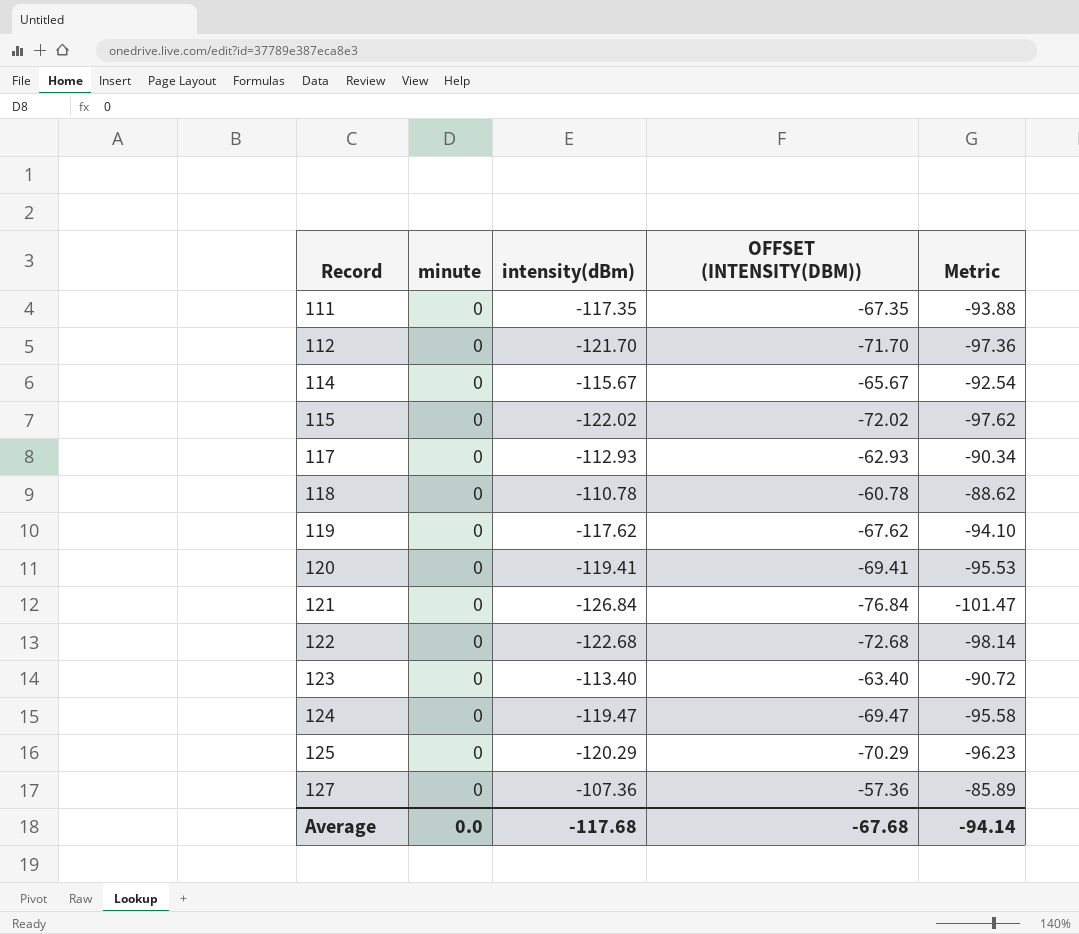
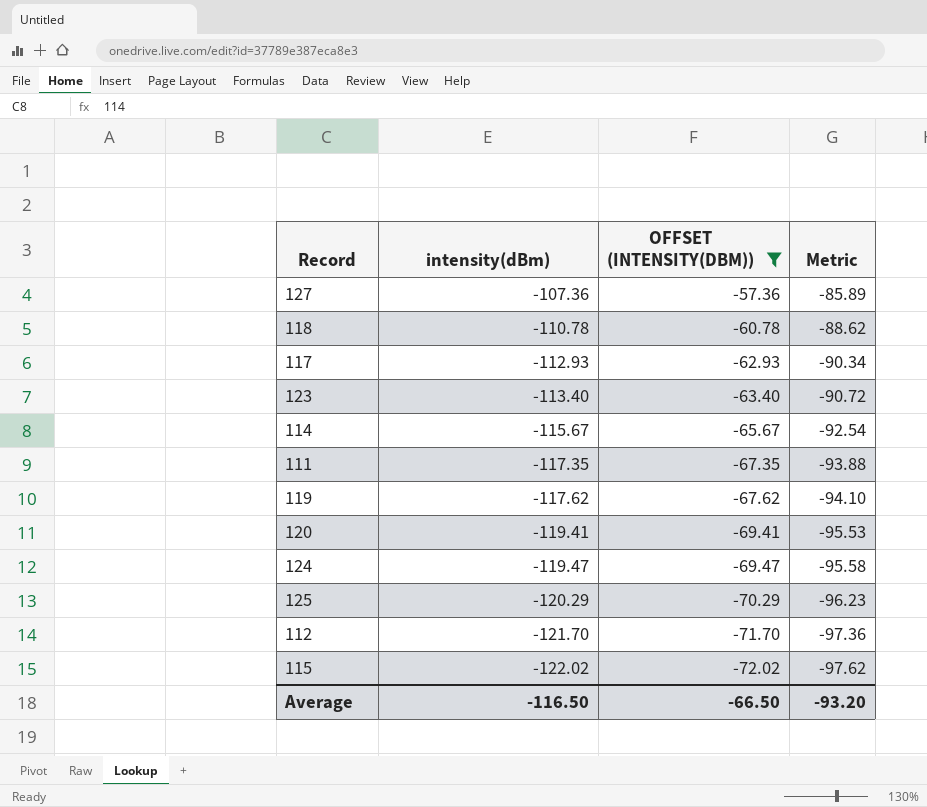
filter: none -> OFFSET (INTENSITY(DBM)) >= -72.02
row order: Record ascending -> intensity(dBm) descending
column minute | position: 2 -> none
Average | intensity(dBm): -117.68 -> -116.50
Average | OFFSET (INTENSITY(DBM)): -67.68 -> -66.50
Average | Metric: -94.14 -> -93.20

